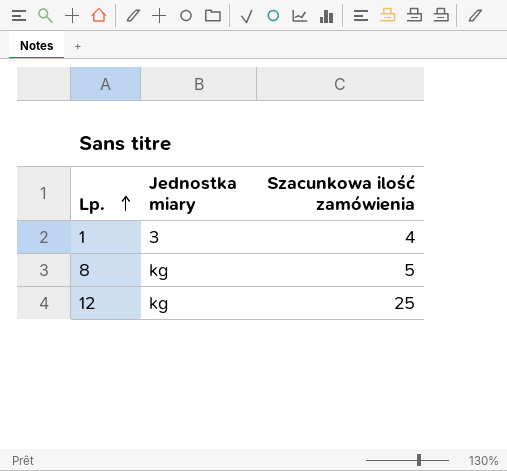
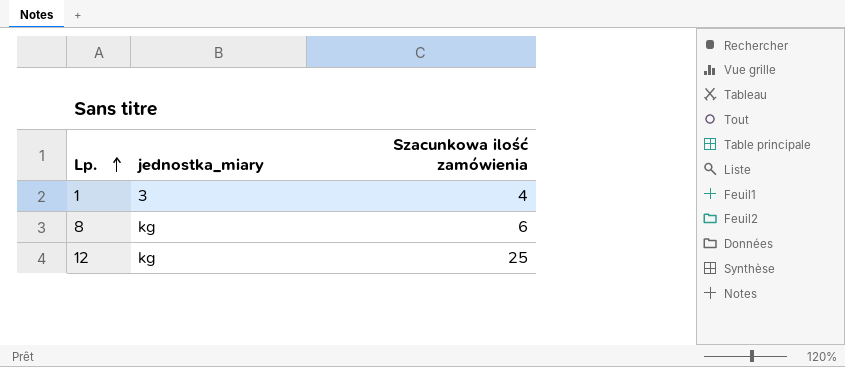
column name: Jednostka miary -> jednostka_miary
8 | Szacunkowa ilość zamówienia: 5 -> 6

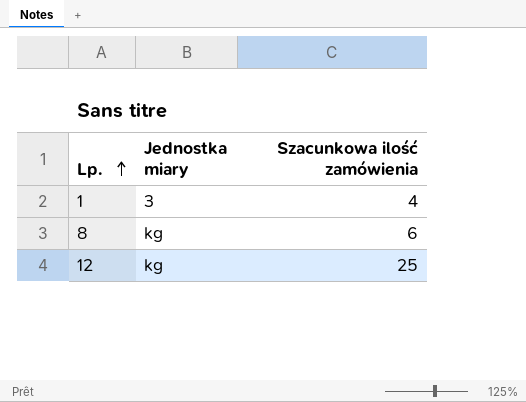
column name: jednostka_miary -> Jednostka miary

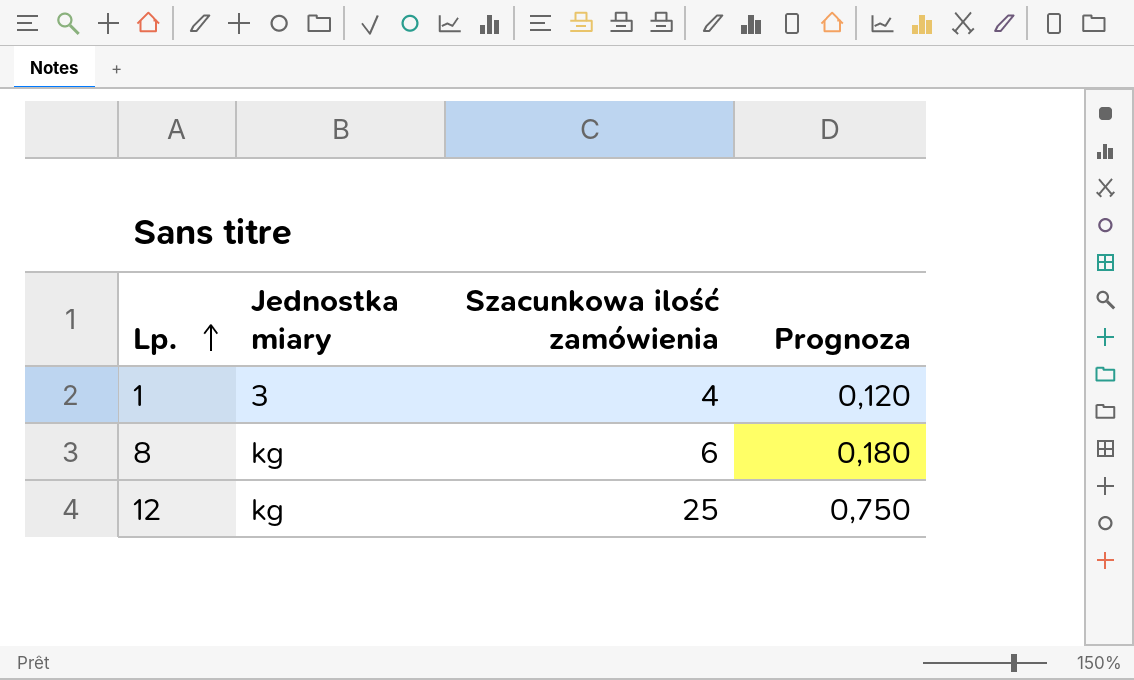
column Prognoza | formula: none -> [Szacunkowa ilość zamówienia] * 0,03

